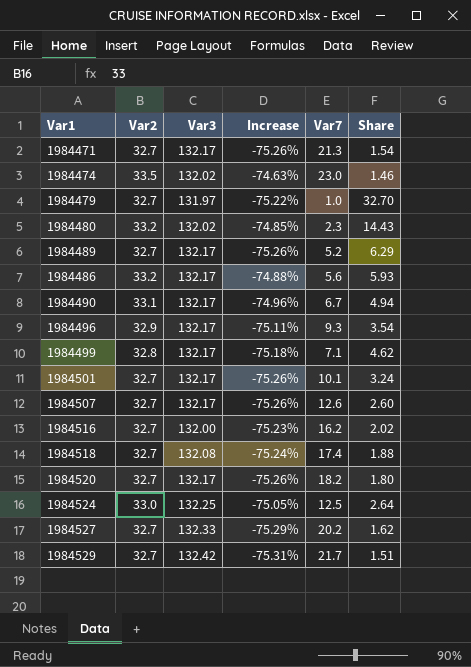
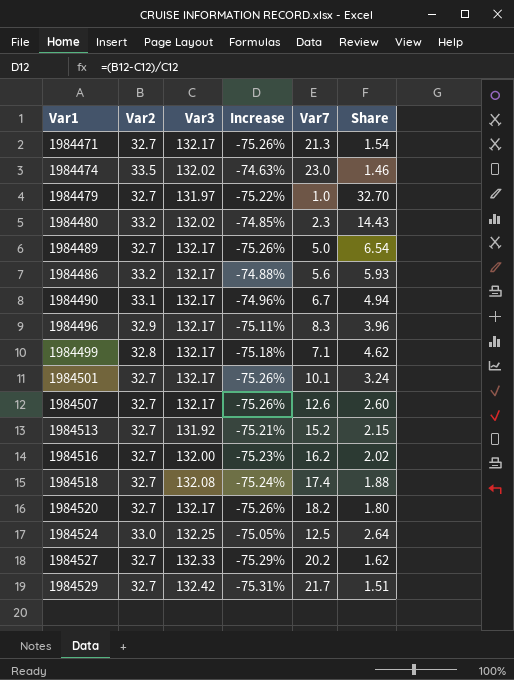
1984489 | Var7: 5.2 -> 5.0
1984489 | Share: 6.29 -> 6.54
1984496 | Var7: 9.3 -> 8.3
1984496 | Share: 3.54 -> 3.96
row 1984513: none -> 32.7 | 131.92 | -75.21% | 15.2 | 2.15

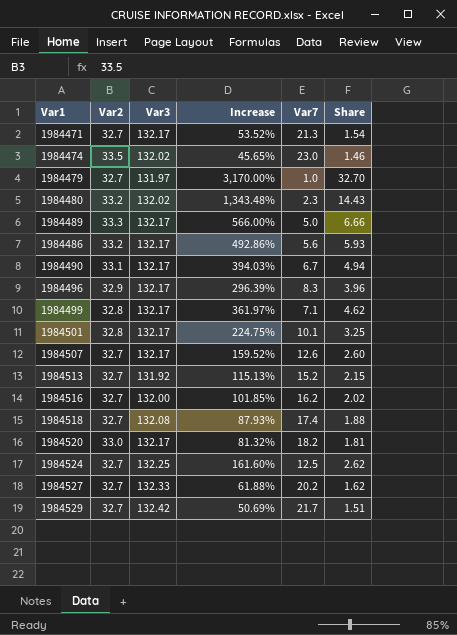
column Increase | formula: ([Var2] - [Var3]) / [Var3] -> ([Var2] - [Var7]) / [Var7]
1984489 | Var2: 32.7 -> 33.3
1984489 | Share: 6.54 -> 6.66
1984501 | Var2: 32.7 -> 32.8
1984501 | Share: 3.24 -> 3.25
1984520 | Var2: 32.7 -> 33.0
1984520 | Share: 1.80 -> 1.81
1984524 | Var2: 33.0 -> 32.7
1984524 | Share: 2.64 -> 2.62

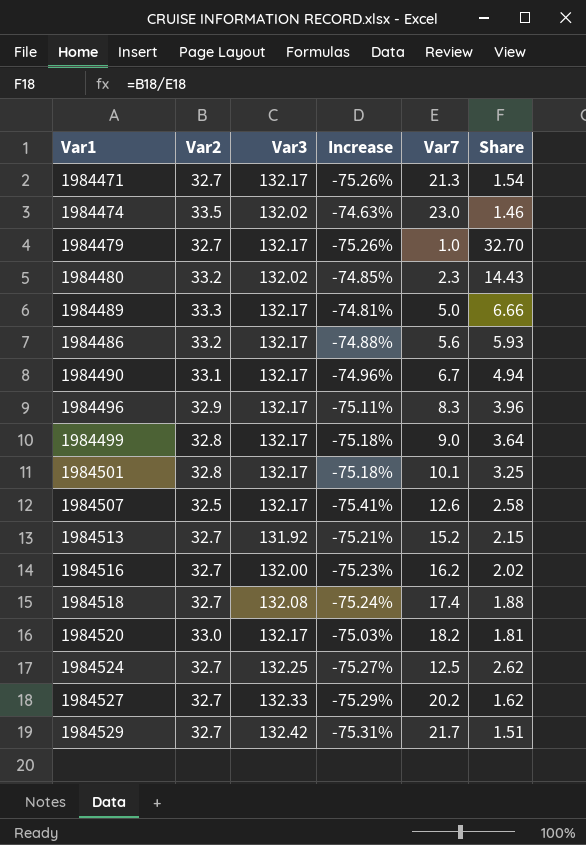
column Increase | formula: ([Var2] - [Var7]) / [Var7] -> ([Var2] - [Var3]) / [Var3]
1984479 | Var3: 131.97 -> 132.17
1984499 | Var7: 7.1 -> 9.0
1984499 | Share: 4.62 -> 3.64
1984507 | Var2: 32.7 -> 32.5
1984507 | Share: 2.60 -> 2.58

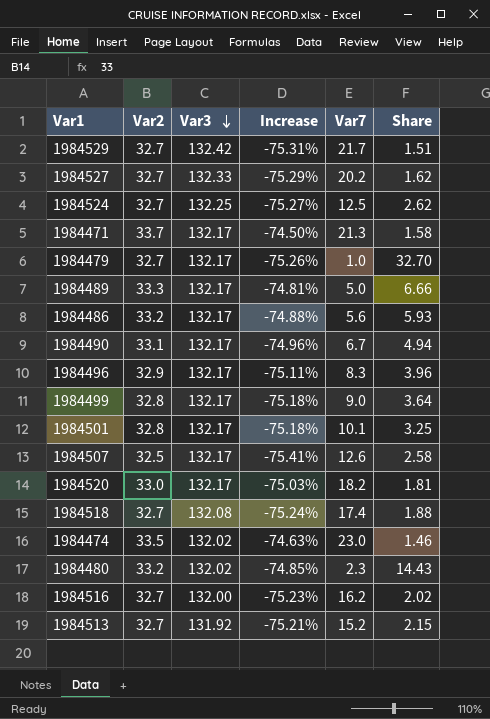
row order: none -> Var3 descending
1984471 | Var2: 32.7 -> 33.7
1984471 | Increase: -75.26% -> -74.50%
1984471 | Share: 1.54 -> 1.58

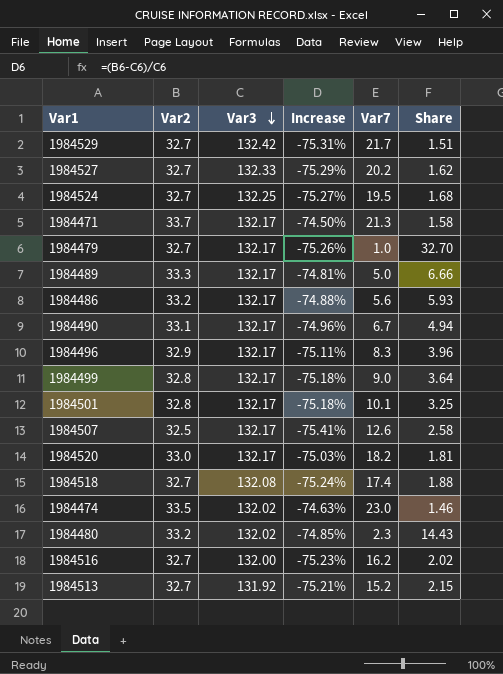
1984524 | Var7: 12.5 -> 19.5
1984524 | Share: 2.62 -> 1.68

